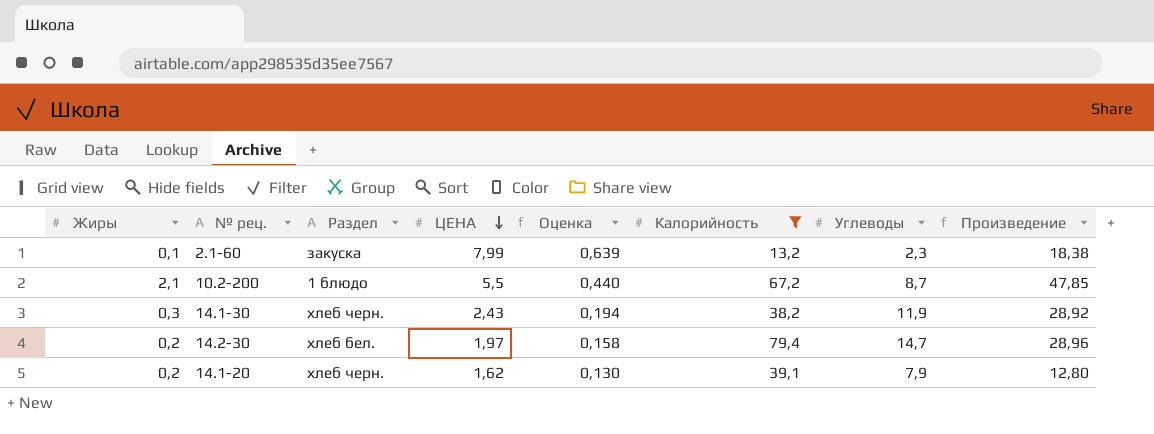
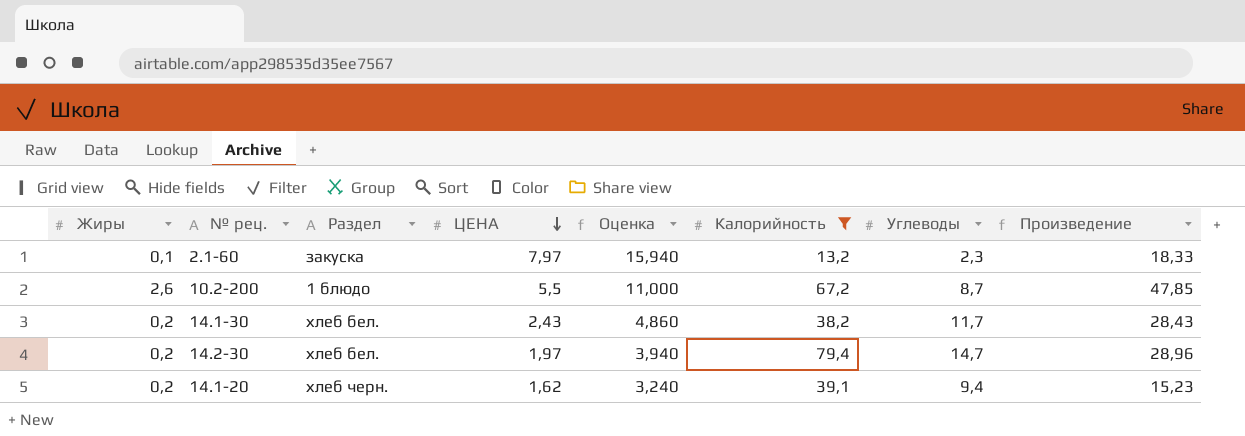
column Оценка | formula: [ЦЕНА] * 0,08 -> [ЦЕНА] * 2
2.1-60 | ЦЕНА: 7,99 -> 7,97
2.1-60 | Произведение: 18,38 -> 18,33
10.2-200 | Жиры: 2,1 -> 2,6
14.1-30 | Жиры: 0,3 -> 0,2
14.1-30 | Раздел: хлеб черн. -> хлеб бел.
14.1-30 | Углеводы: 11,9 -> 11,7
14.1-30 | Произведение: 28,92 -> 28,43
14.1-20 | Углеводы: 7,9 -> 9,4
14.1-20 | Произведение: 12,80 -> 15,23

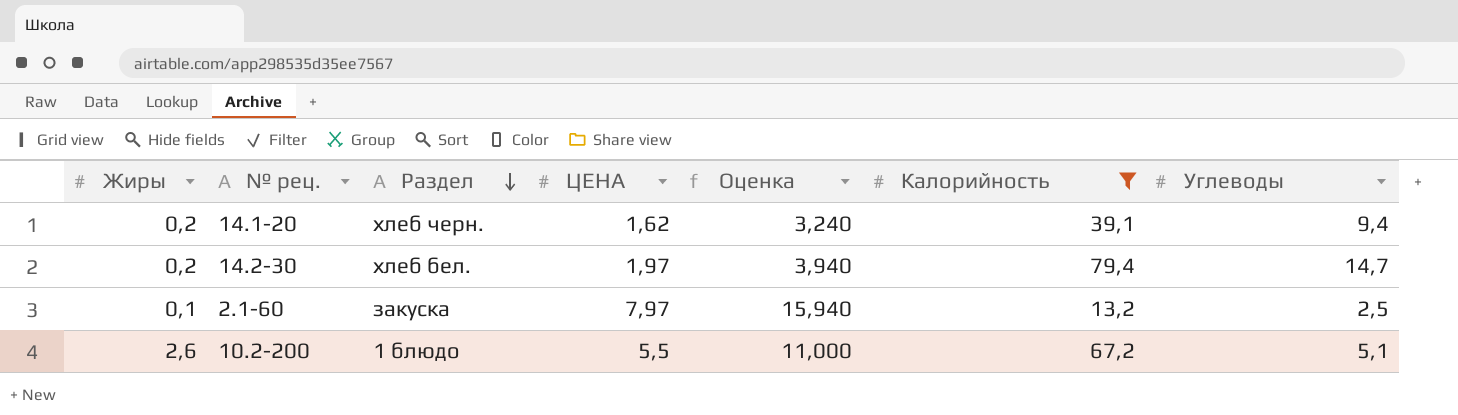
row order: ЦЕНА descending -> Раздел descending
column Произведение | formula: [ЦЕНА] * [Углеводы] -> none
row 14.1-30: 0,2 | хлеб бел. | 2,43 | 4,860 | 38,2 | 11,7 | 28,43 -> none
2.1-60 | Углеводы: 2,3 -> 2,5
10.2-200 | Углеводы: 8,7 -> 5,1

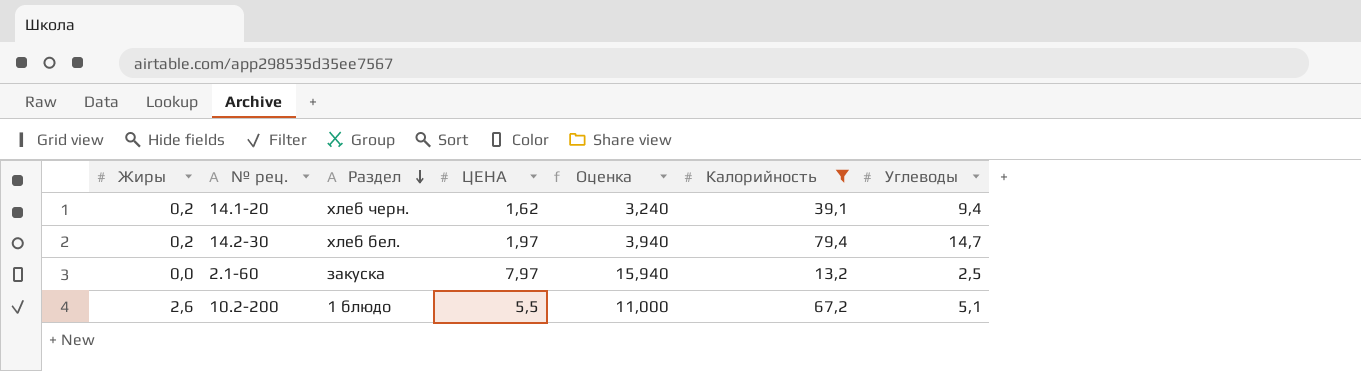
2.1-60 | Жиры: 0,1 -> 0,0

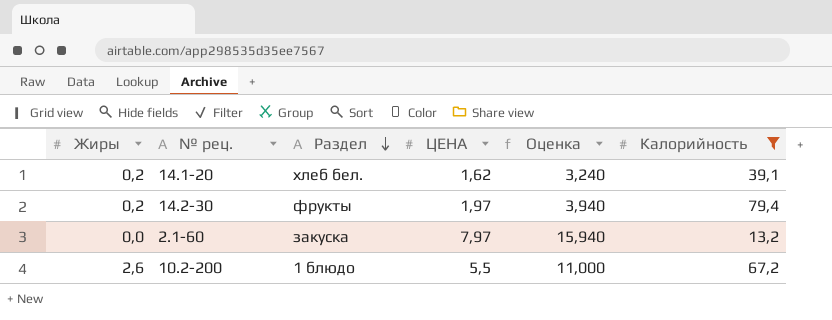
column Углеводы | position: 7 -> none
14.1-20 | Раздел: хлеб черн. -> хлеб бел.
14.2-30 | Раздел: хлеб бел. -> фрукты

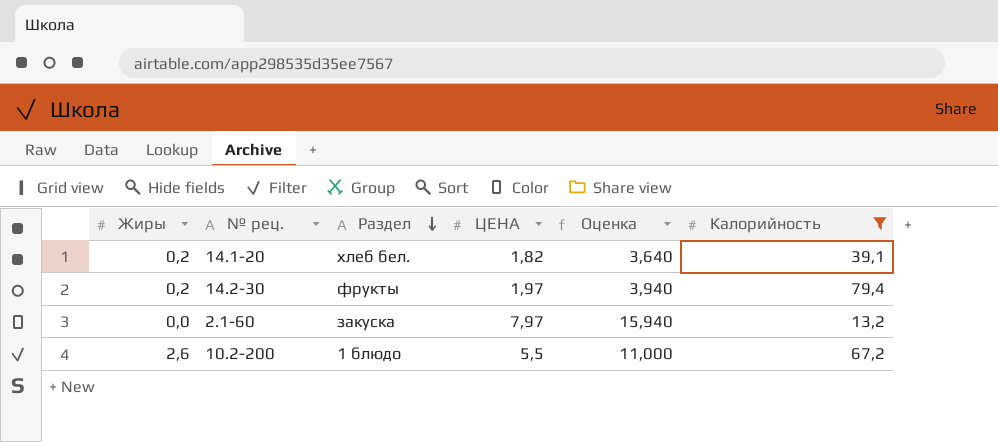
14.1-20 | ЦЕНА: 1,62 -> 1,82
14.1-20 | Оценка: 3,240 -> 3,640

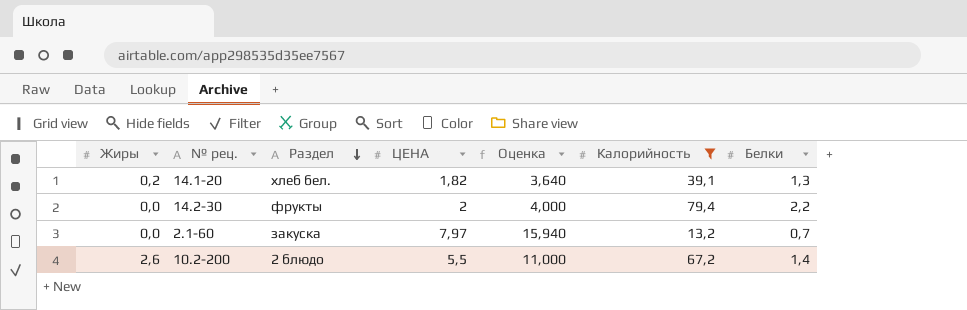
column Белки | position: none -> 7
14.2-30 | Жиры: 0,2 -> 0,0
14.2-30 | ЦЕНА: 1,97 -> 2
14.2-30 | Оценка: 3,940 -> 4,000
10.2-200 | Раздел: 1 блюдо -> 2 блюдо

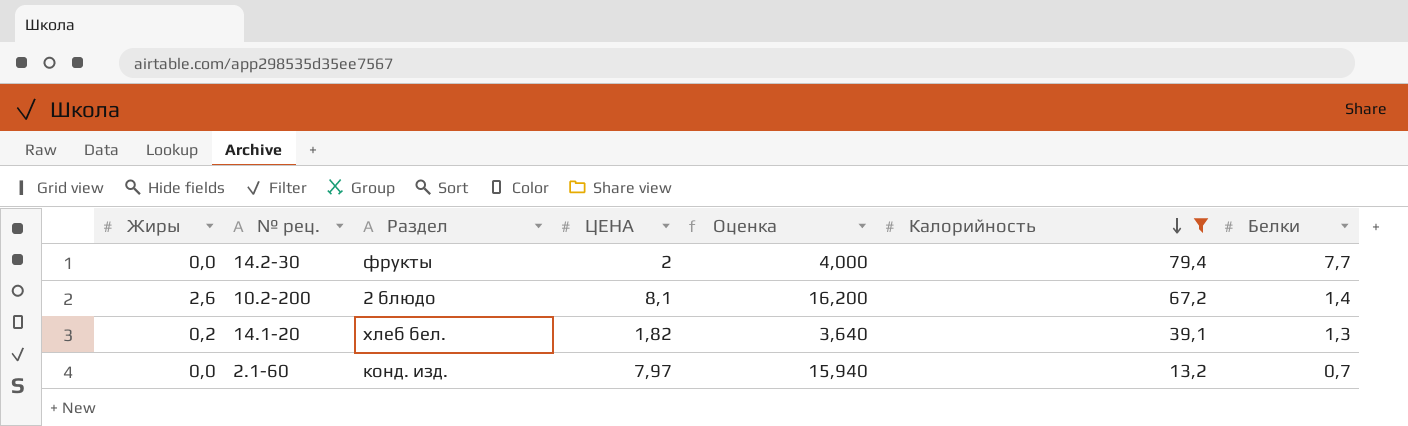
row order: Раздел descending -> Калорийность descending
14.2-30 | Белки: 2,2 -> 7,7
10.2-200 | ЦЕНА: 5,5 -> 8,1
10.2-200 | Оценка: 11,000 -> 16,200
2.1-60 | Раздел: закуска -> конд. изд.

